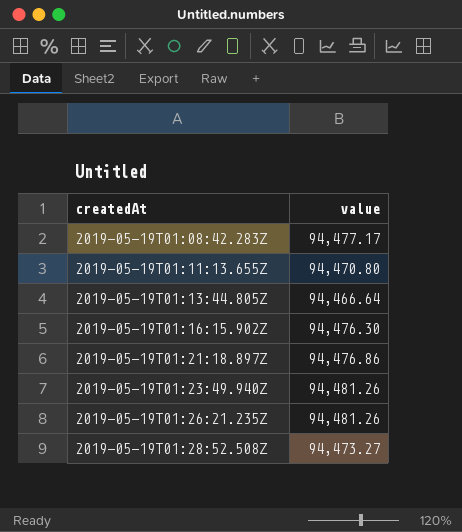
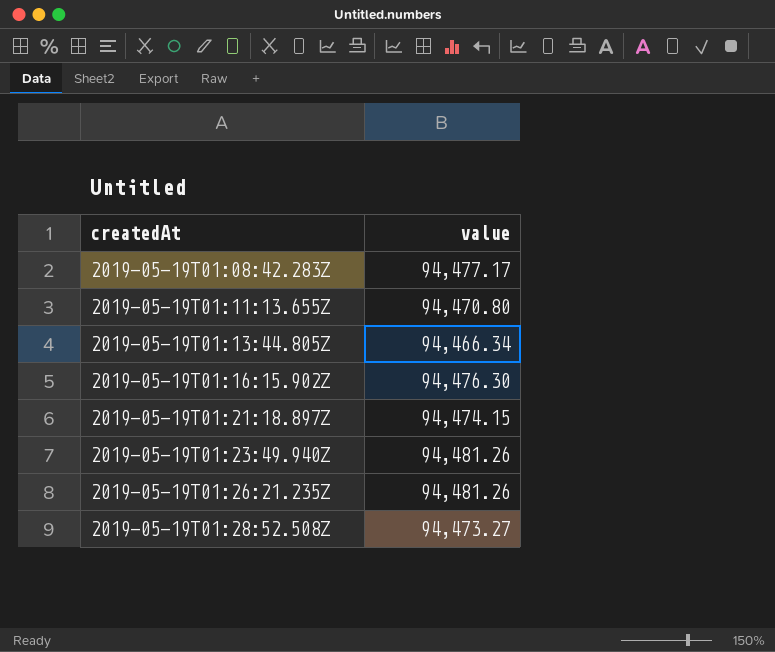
2019-05-19T01:13:44.805Z | value: 94,466.64 -> 94,466.34
2019-05-19T01:21:18.897Z | value: 94,476.86 -> 94,474.15

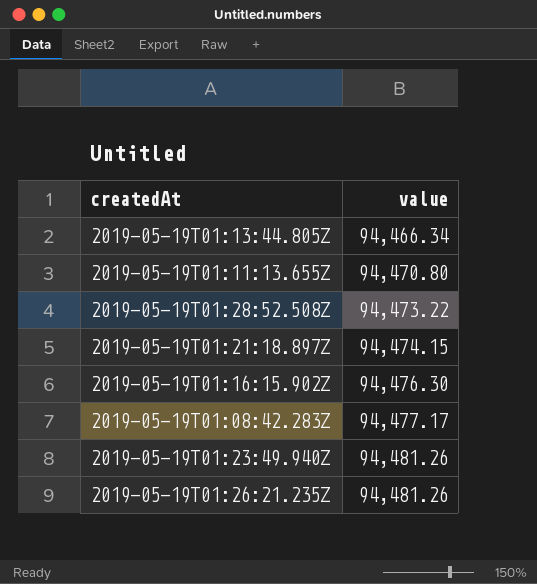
row order: createdAt ascending -> value ascending
2019-05-19T01:28:52.508Z | value: 94,473.27 -> 94,473.22

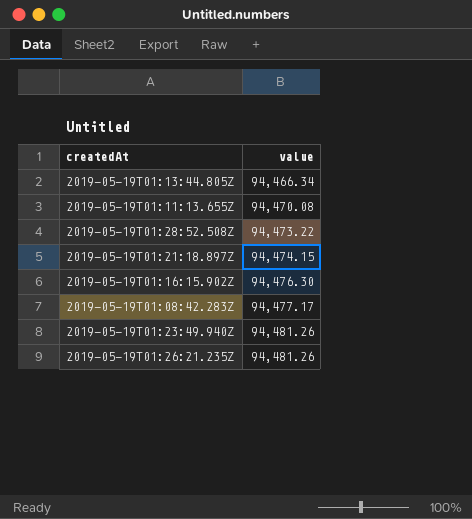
2019-05-19T01:11:13.655Z | value: 94,470.80 -> 94,470.08

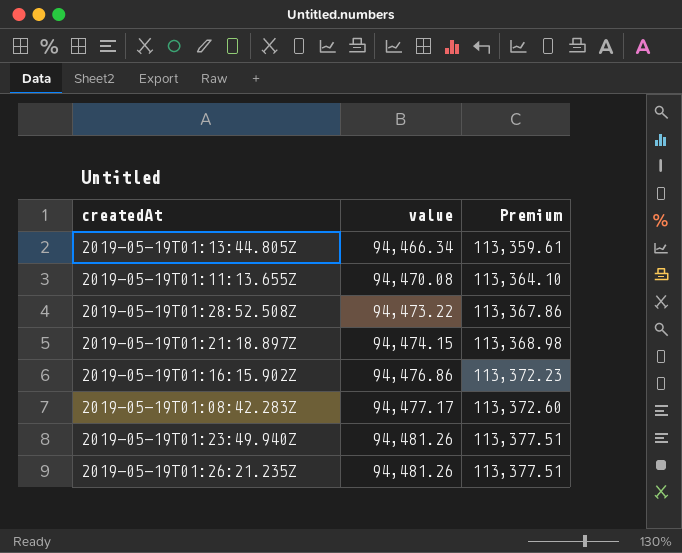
column Premium | formula: none -> [value] * 1.2
2019-05-19T01:16:15.902Z | value: 94,476.30 -> 94,476.86

